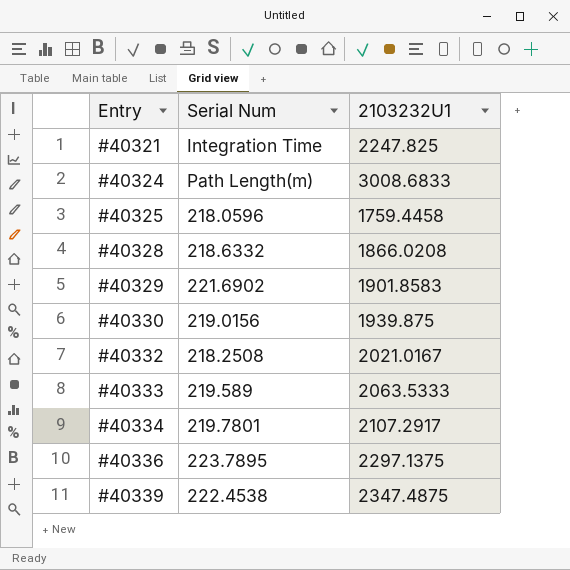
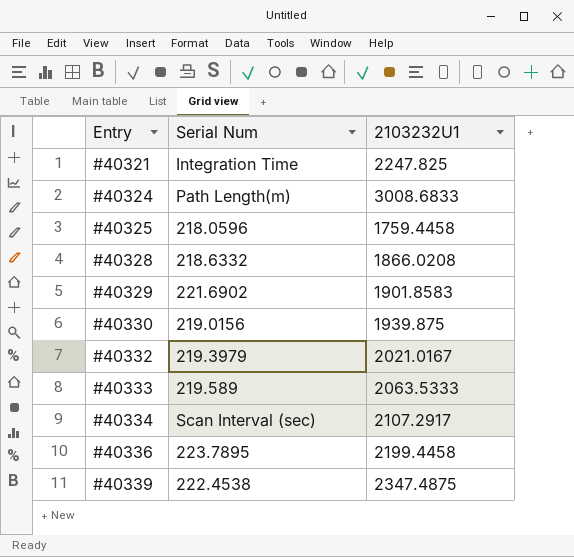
#40332 | Serial Num: 218.2508 -> 219.3979
#40334 | Serial Num: 219.7801 -> Scan Interval (sec)
#40336 | 2103232U1: 2297.1375 -> 2199.4458

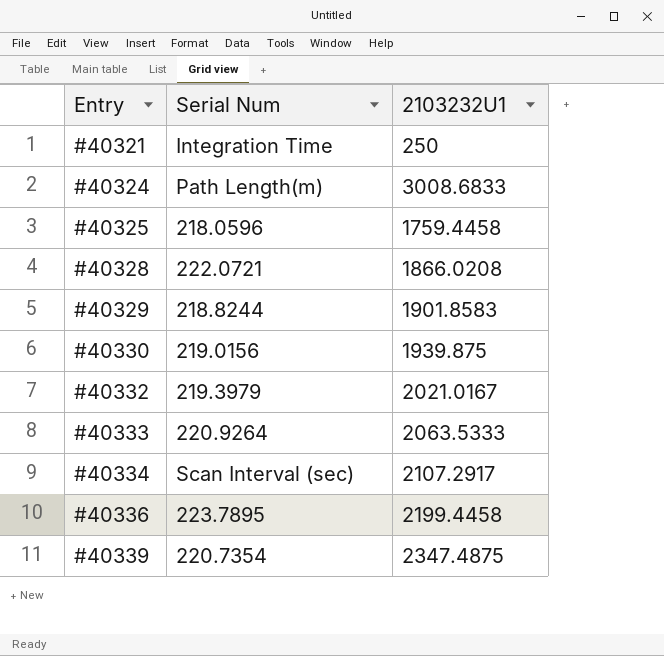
#40321 | 2103232U1: 2247.825 -> 250
#40328 | Serial Num: 218.6332 -> 222.0721
#40329 | Serial Num: 221.6902 -> 218.8244
#40333 | Serial Num: 219.589 -> 220.9264
#40339 | Serial Num: 222.4538 -> 220.7354

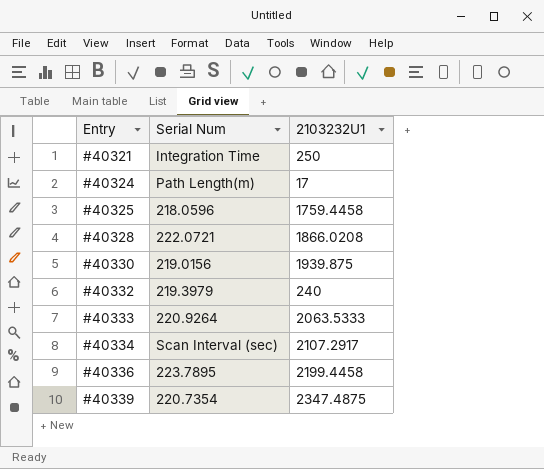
row #40329: 218.8244 | 1901.8583 -> none
#40324 | 2103232U1: 3008.6833 -> 17
#40332 | 2103232U1: 2021.0167 -> 240

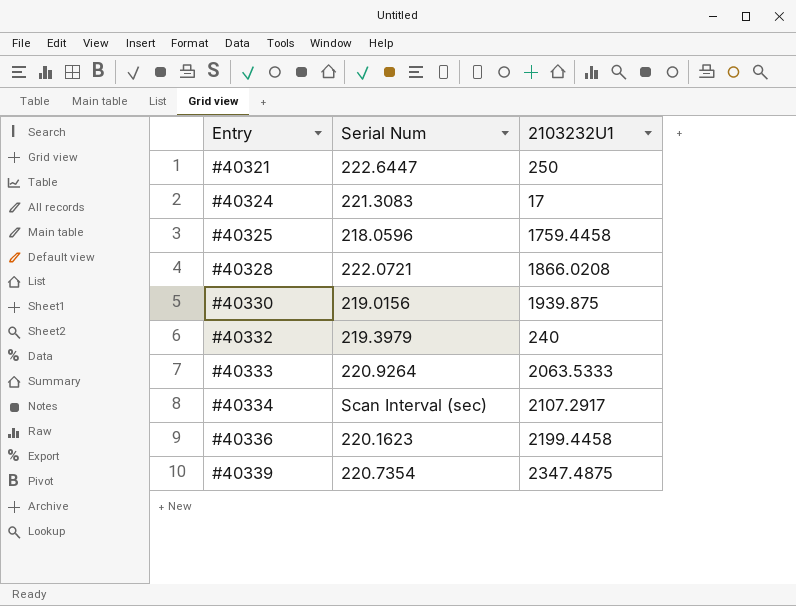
#40321 | Serial Num: Integration Time -> 222.6447
#40324 | Serial Num: Path Length(m) -> 221.3083
#40336 | Serial Num: 223.7895 -> 220.1623

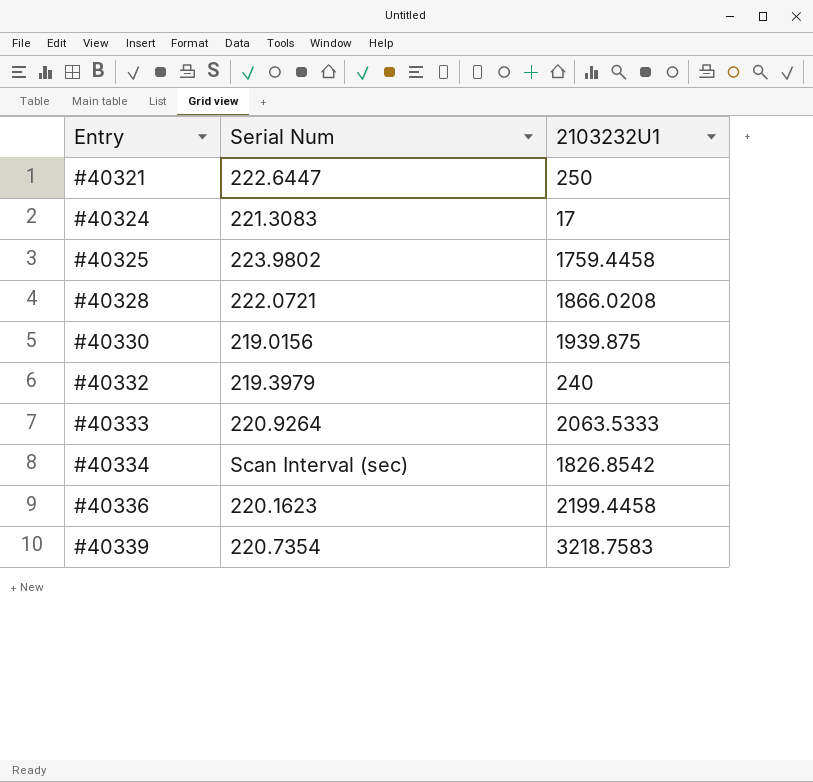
#40325 | Serial Num: 218.0596 -> 223.9802
#40334 | 2103232U1: 2107.2917 -> 1826.8542
#40339 | 2103232U1: 2347.4875 -> 3218.7583

